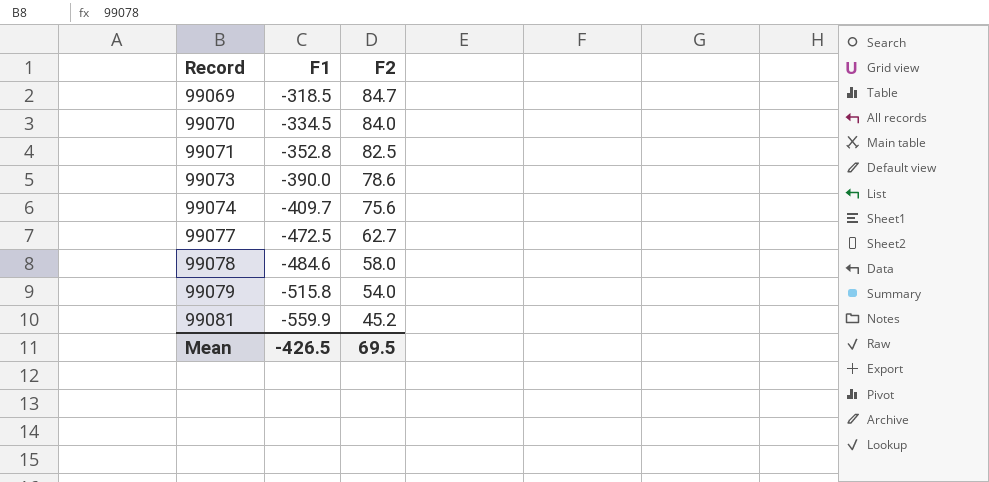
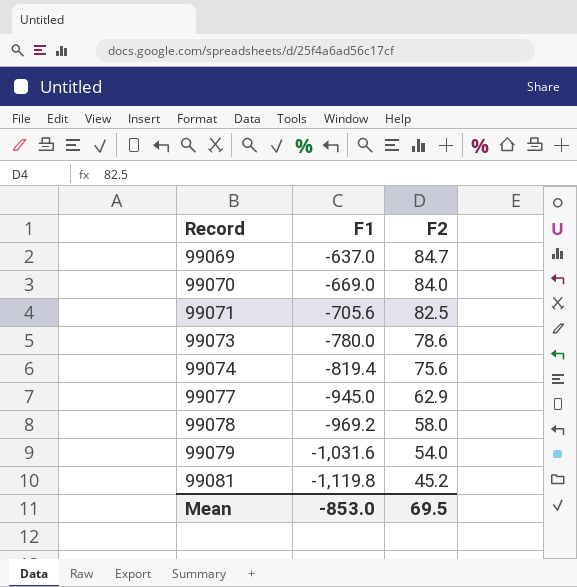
99069 | F1: -318.5 -> -637.0
99070 | F1: -334.5 -> -669.0
99071 | F1: -352.8 -> -705.6
99073 | F1: -390.0 -> -780.0
99074 | F1: -409.7 -> -819.4
99077 | F1: -472.5 -> -945.0
99077 | F2: 62.7 -> 62.9
99078 | F1: -484.6 -> -969.2
99079 | F1: -515.8 -> -1,031.6
99081 | F1: -559.9 -> -1,119.8
Mean | F1: -426.5 -> -853.0

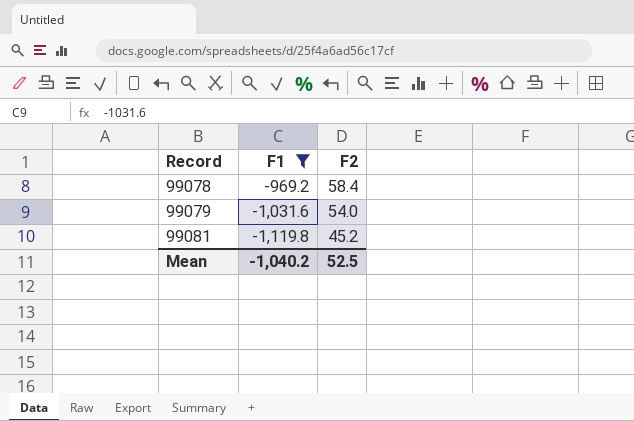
filter: none -> F1 <= -969.2
99078 | F2: 58.0 -> 58.4
Mean | F1: -853.0 -> -1,040.2
Mean | F2: 69.5 -> 52.5

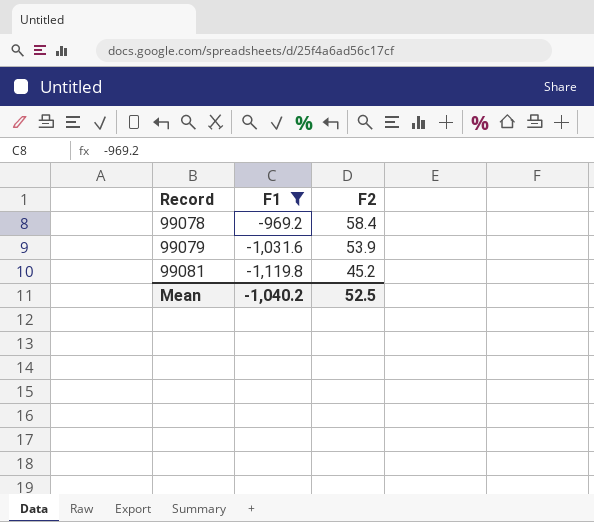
99079 | F2: 54.0 -> 53.9

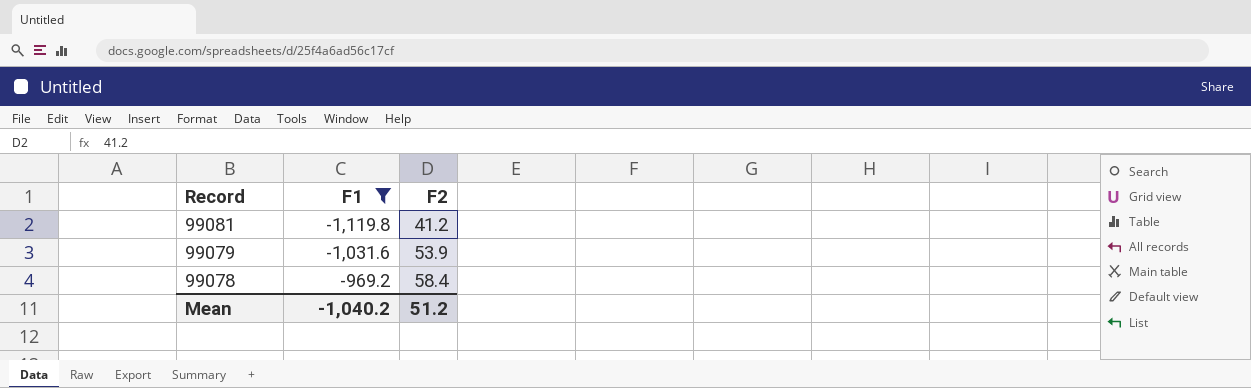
row order: Record ascending -> Record descending
99081 | F2: 45.2 -> 41.2
Mean | F2: 52.5 -> 51.2

